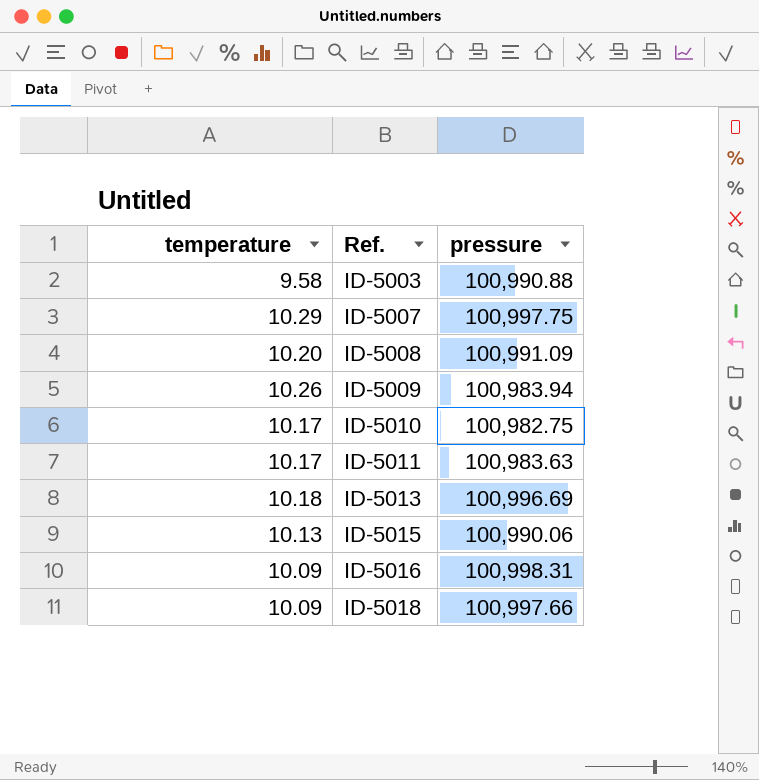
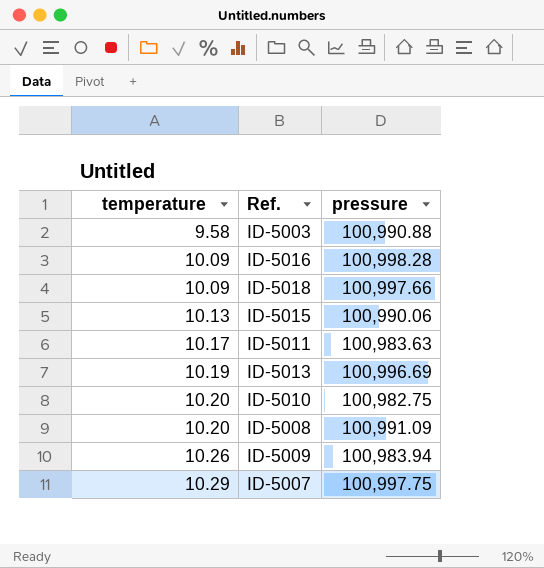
row order: Ref. ascending -> temperature ascending
ID-5016 | pressure: 100,998.31 -> 100,998.28
ID-5013 | temperature: 10.18 -> 10.19
ID-5010 | temperature: 10.17 -> 10.20

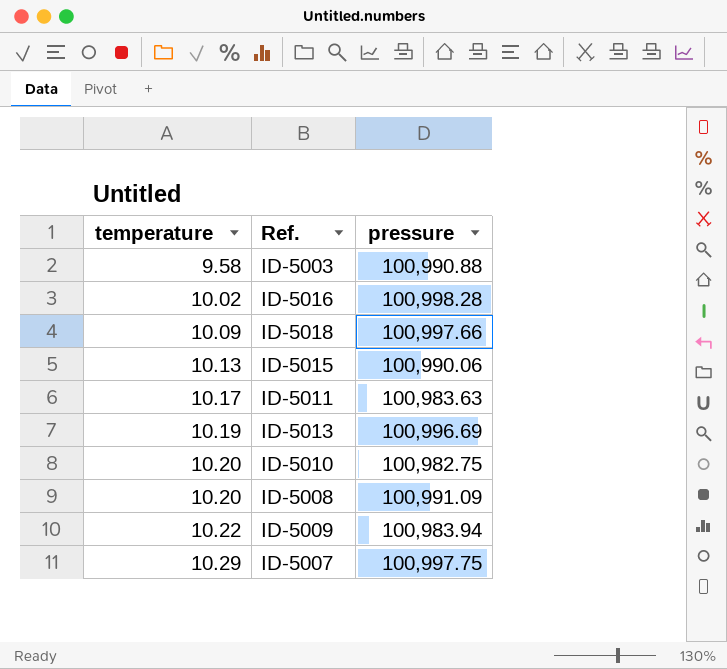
ID-5016 | temperature: 10.09 -> 10.02
ID-5009 | temperature: 10.26 -> 10.22

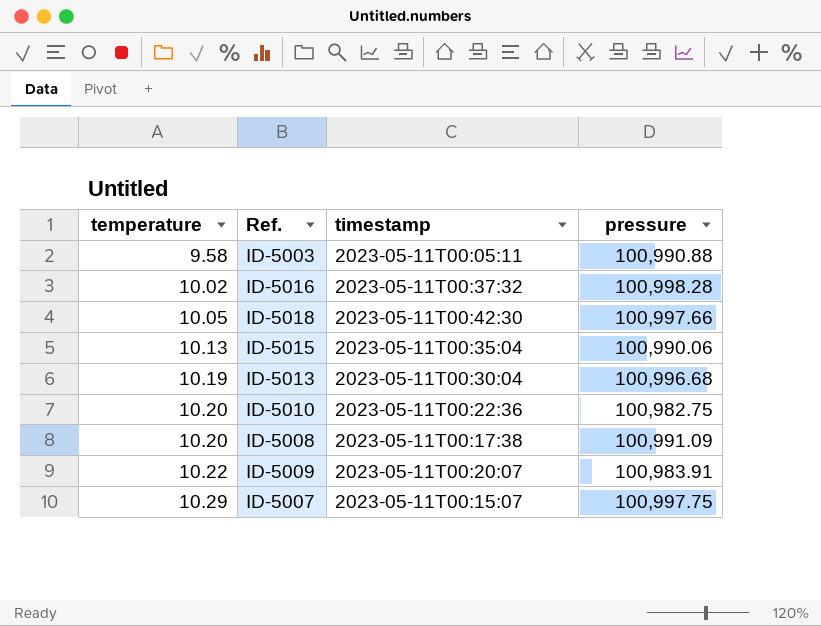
column timestamp | position: none -> 3
row ID-5011: 10.17 | 100,983.63 -> none
ID-5018 | temperature: 10.09 -> 10.05
ID-5013 | pressure: 100,996.69 -> 100,996.68
ID-5009 | pressure: 100,983.94 -> 100,983.91

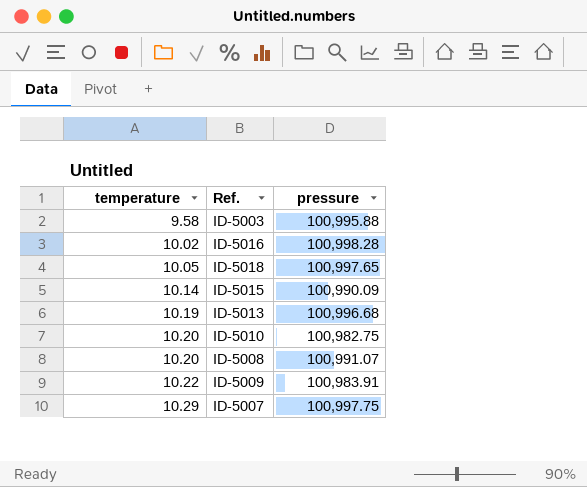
column timestamp | position: 3 -> none
ID-5003 | pressure: 100,990.88 -> 100,995.88
ID-5018 | pressure: 100,997.66 -> 100,997.65
ID-5015 | temperature: 10.13 -> 10.14
ID-5015 | pressure: 100,990.06 -> 100,990.09
ID-5008 | pressure: 100,991.09 -> 100,991.07

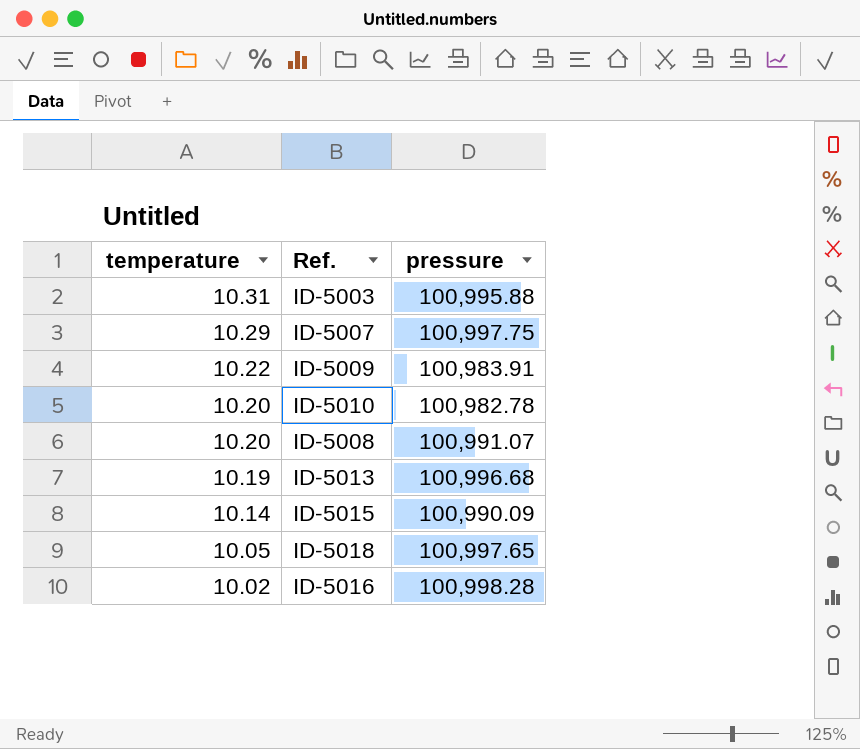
row order: temperature ascending -> temperature descending
ID-5003 | temperature: 9.58 -> 10.31
ID-5010 | pressure: 100,982.75 -> 100,982.78

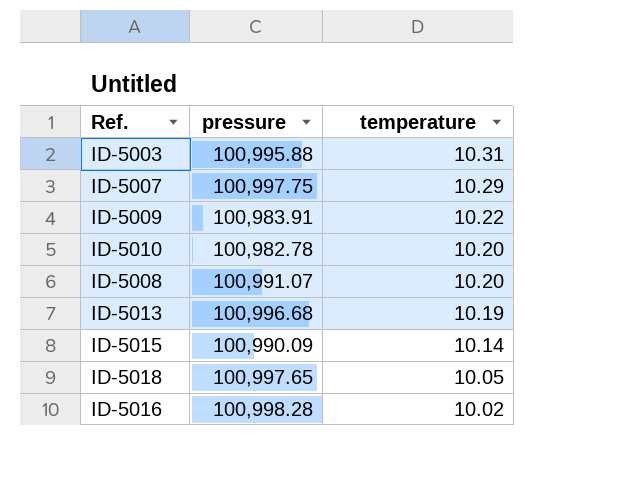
column temperature | position: 1 -> 3

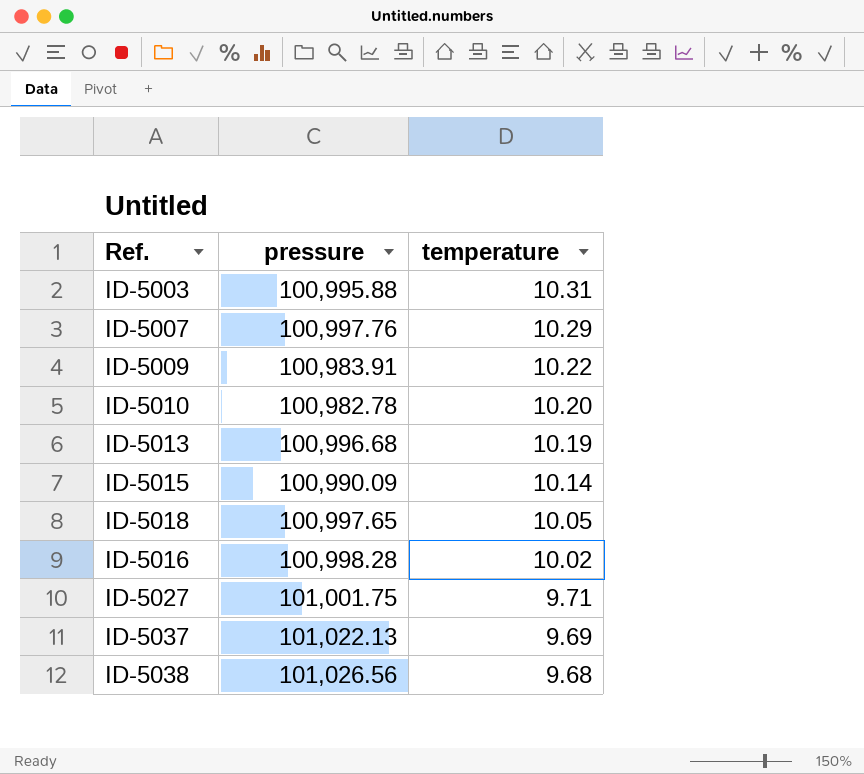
row ID-5008: 100,991.07 | 10.20 -> none
ID-5007 | pressure: 100,997.75 -> 100,997.76
row ID-5027: none -> 101,001.75 | 9.71
row ID-5037: none -> 101,022.13 | 9.69
row ID-5038: none -> 101,026.56 | 9.68

